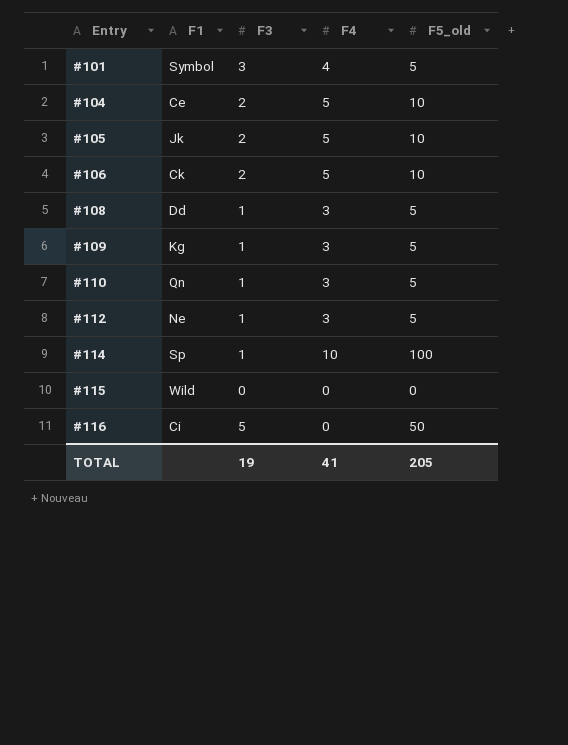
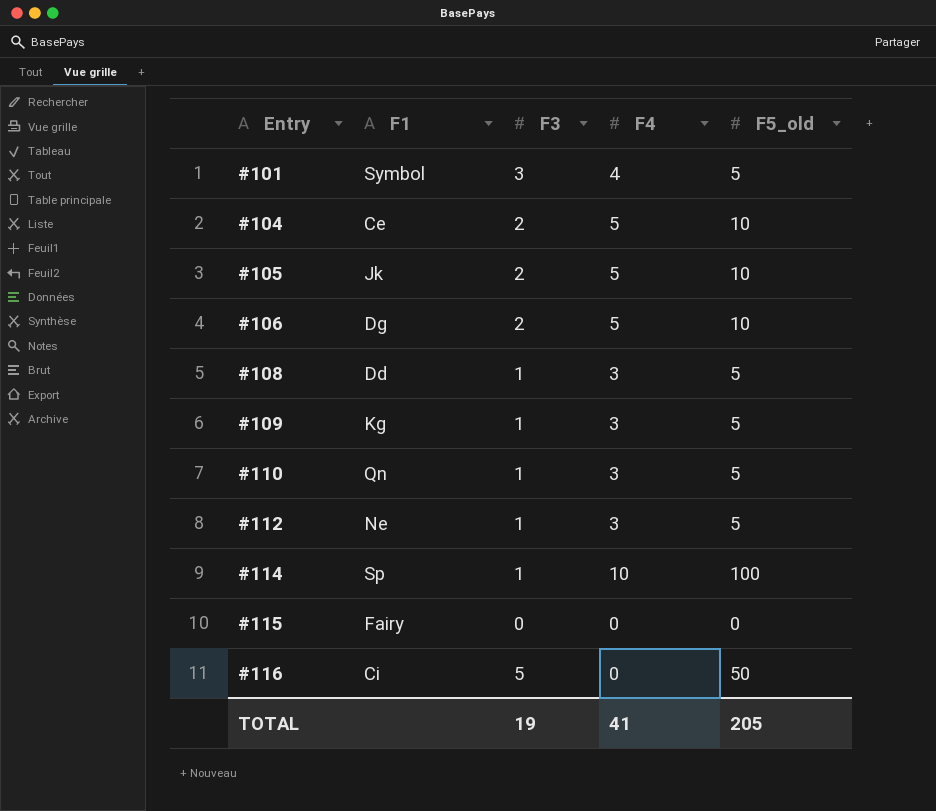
#106 | F1: Ck -> Dg
#115 | F1: Wild -> Fairy

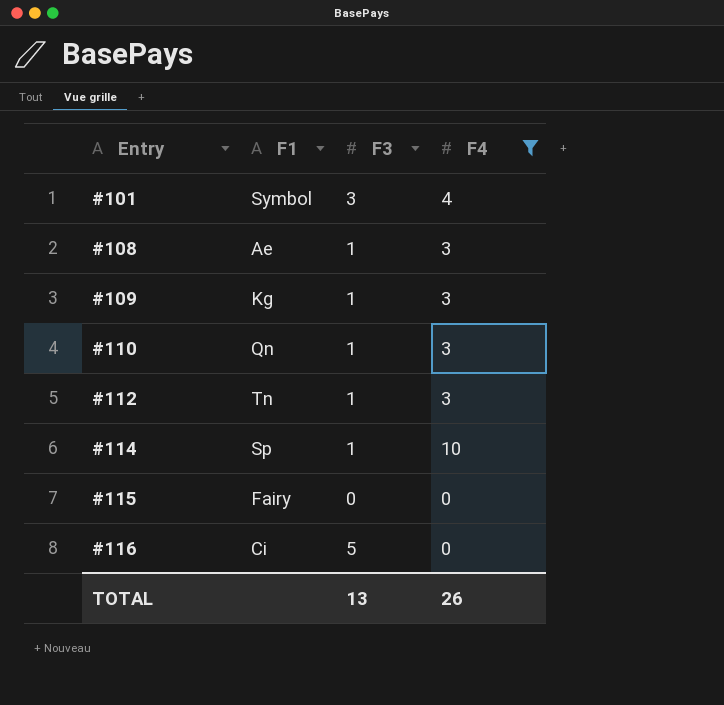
filter: none -> F4 != 5
column F5_old | position: 5 -> none
#108 | F1: Dd -> Ae
#112 | F1: Ne -> Tn
TOTAL | F3: 19 -> 13
TOTAL | F4: 41 -> 26

